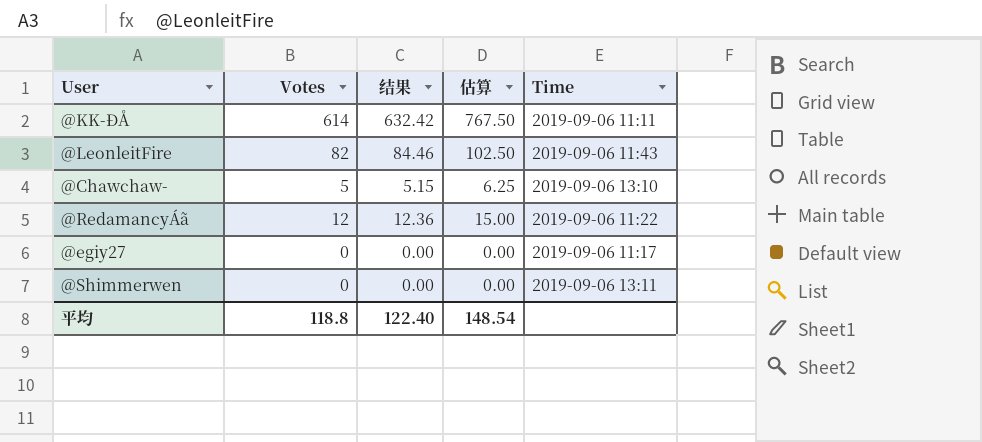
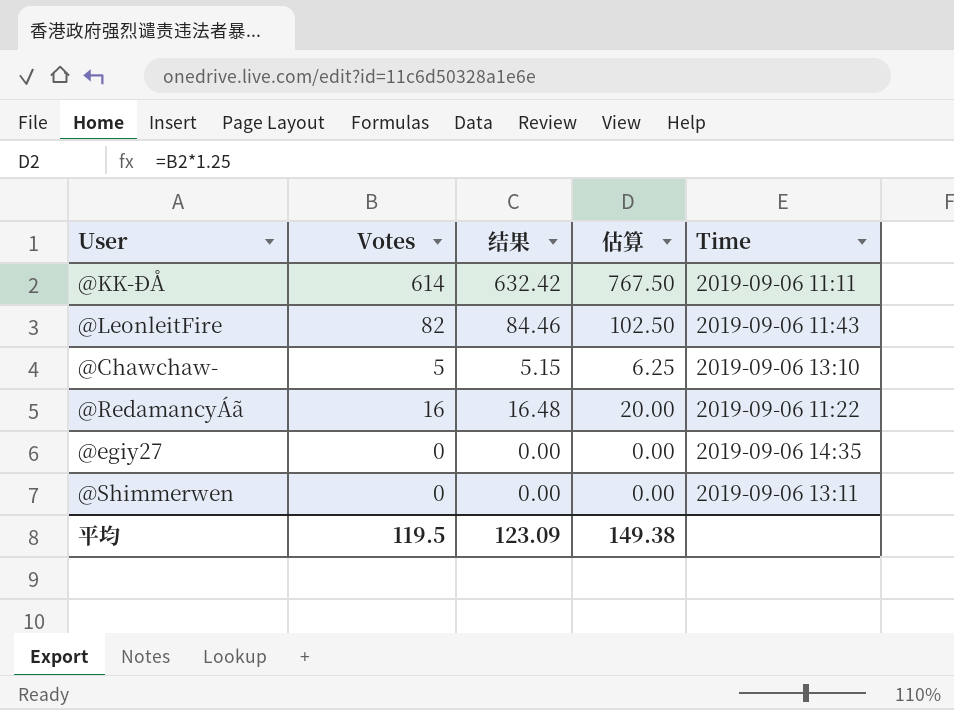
@RedamancyÁã | Votes: 12 -> 16
@RedamancyÁã | 结果: 12.36 -> 16.48
@RedamancyÁã | 估算: 15.00 -> 20.00
@egiy27 | Time: 2019-09-06 11:17 -> 2019-09-06 14:35
平均 | Votes: 118.8 -> 119.5
平均 | 结果: 122.40 -> 123.09
平均 | 估算: 148.54 -> 149.38

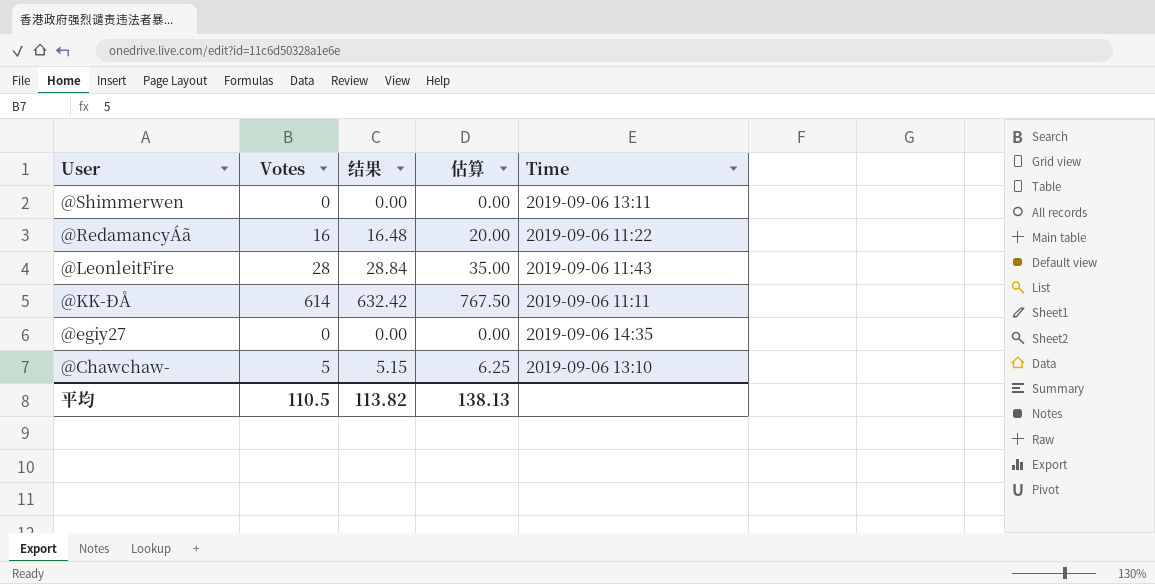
row order: none -> User descending
@LeonleitFire | Votes: 82 -> 28
@LeonleitFire | 结果: 84.46 -> 28.84
@LeonleitFire | 估算: 102.50 -> 35.00
平均 | Votes: 119.5 -> 110.5
平均 | 结果: 123.09 -> 113.82
平均 | 估算: 149.38 -> 138.13

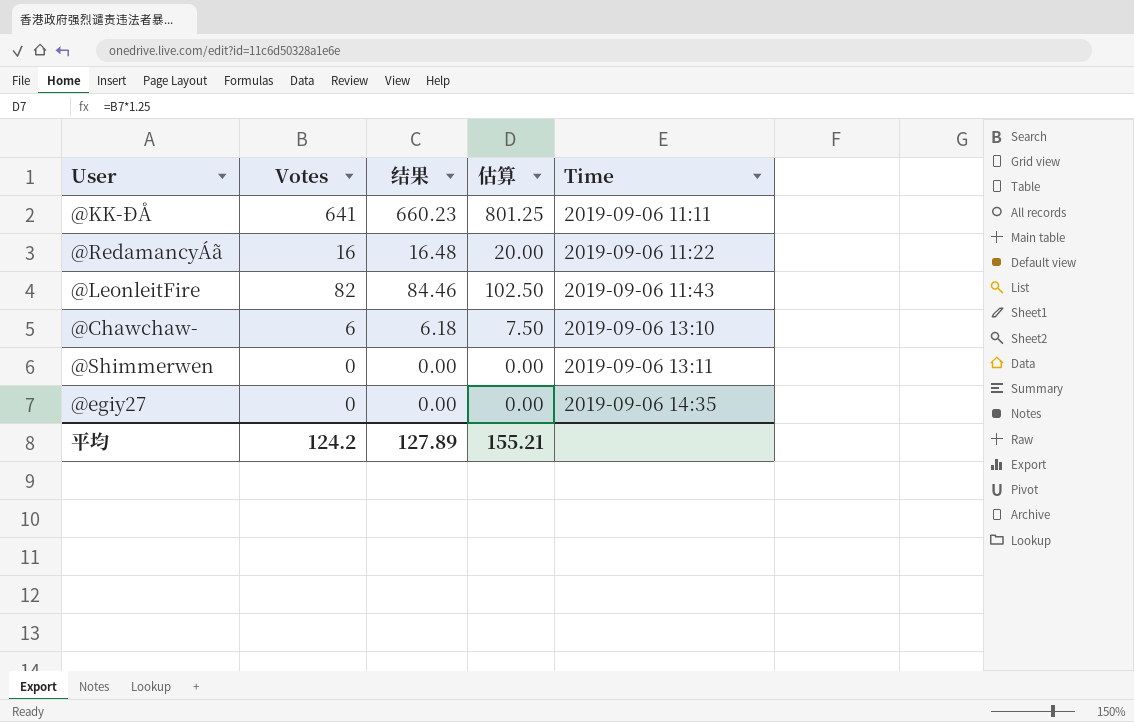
row order: User descending -> Time ascending
@KK-ÐÅ | Votes: 614 -> 641
@KK-ÐÅ | 结果: 632.42 -> 660.23
@KK-ÐÅ | 估算: 767.50 -> 801.25
@LeonleitFire | Votes: 28 -> 82
@LeonleitFire | 结果: 28.84 -> 84.46
@LeonleitFire | 估算: 35.00 -> 102.50
@Chawchaw- | Votes: 5 -> 6
@Chawchaw- | 结果: 5.15 -> 6.18
@Chawchaw- | 估算: 6.25 -> 7.50
平均 | Votes: 110.5 -> 124.2
平均 | 结果: 113.82 -> 127.89
平均 | 估算: 138.13 -> 155.21

